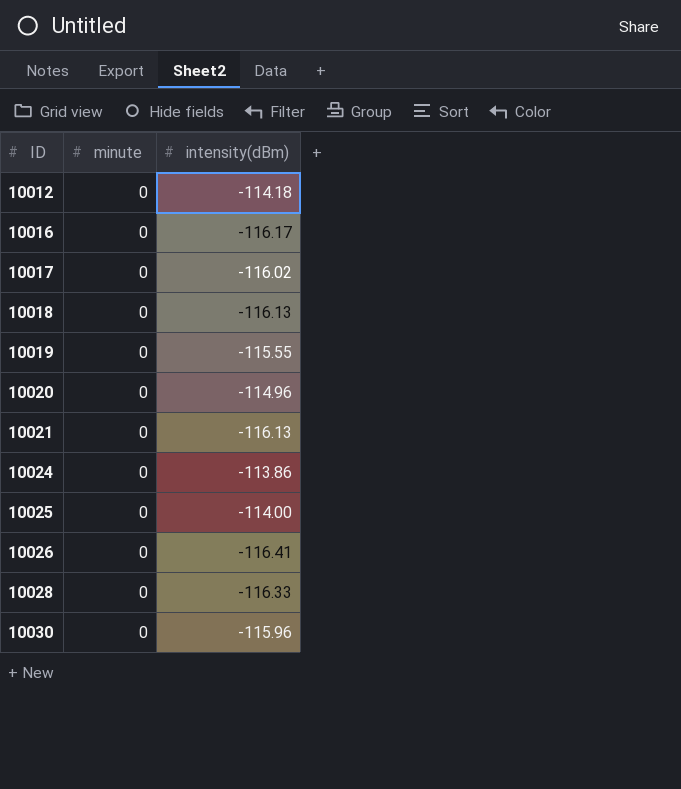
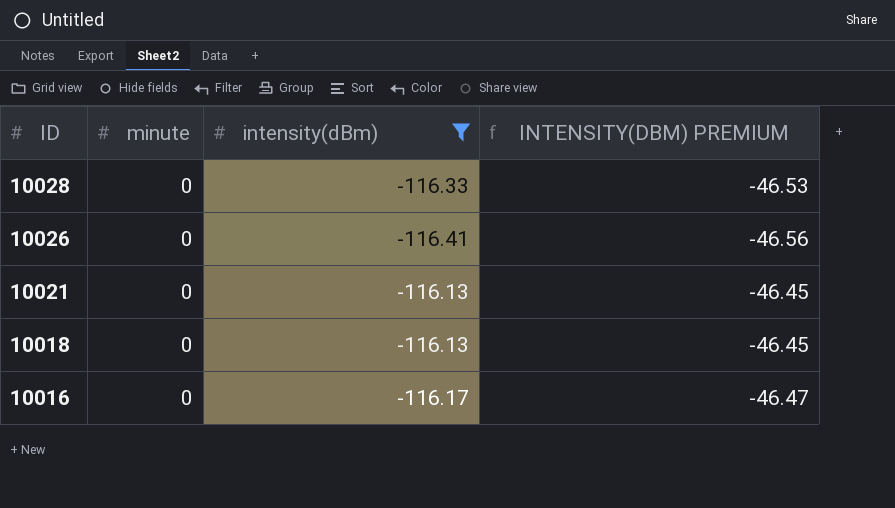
filter: none -> intensity(dBm) <= -116.13
row order: ID ascending -> ID descending
column INTENSITY(DBM) PREMIUM | formula: none -> [intensity(dBm)] * 0.4

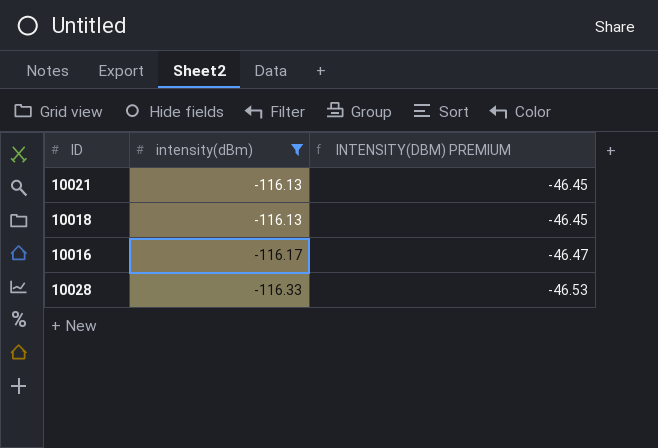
row order: ID descending -> intensity(dBm) descending
column minute | position: 2 -> none
row 10026: 0 | -116.41 | -46.56 -> none

